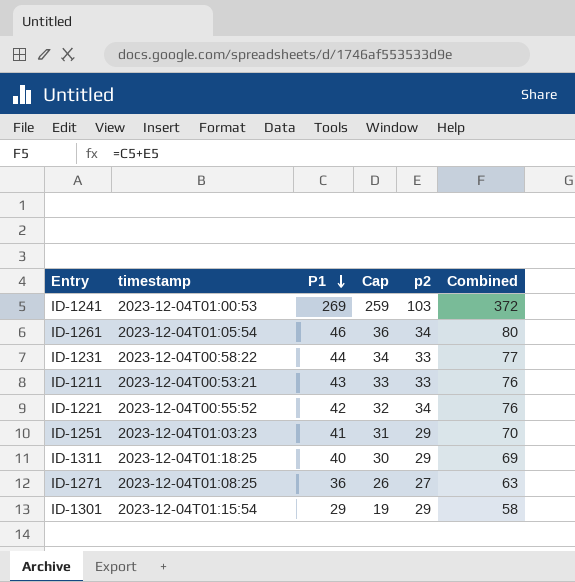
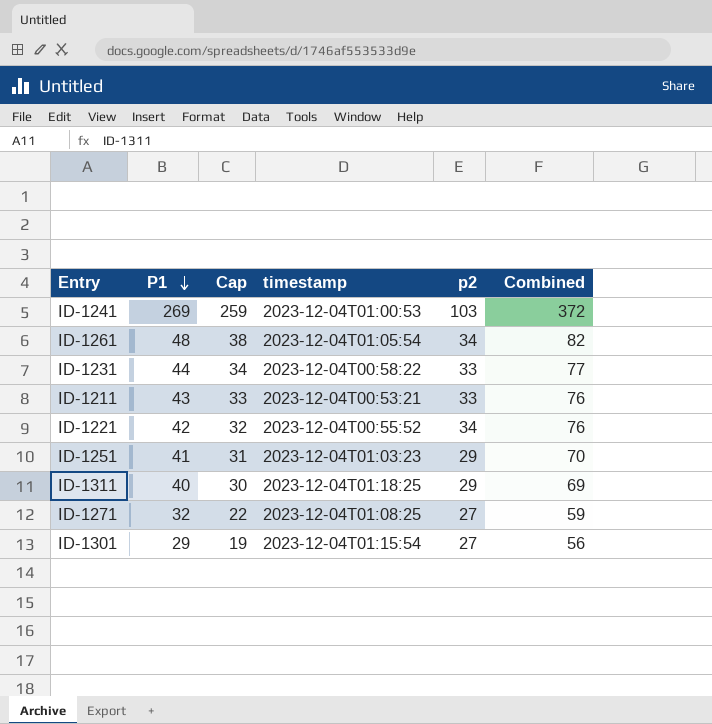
column timestamp | position: 2 -> 4
ID-1261 | P1: 46 -> 48
ID-1261 | Cap: 36 -> 38
ID-1261 | Combined: 80 -> 82
ID-1271 | P1: 36 -> 32
ID-1271 | Cap: 26 -> 22
ID-1271 | Combined: 63 -> 59
ID-1301 | p2: 29 -> 27
ID-1301 | Combined: 58 -> 56

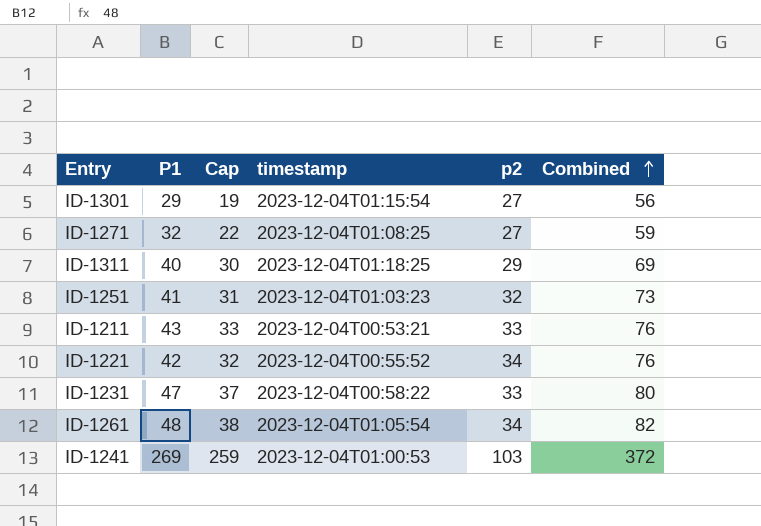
row order: P1 descending -> Combined ascending
ID-1251 | p2: 29 -> 32
ID-1251 | Combined: 70 -> 73
ID-1231 | P1: 44 -> 47
ID-1231 | Cap: 34 -> 37
ID-1231 | Combined: 77 -> 80

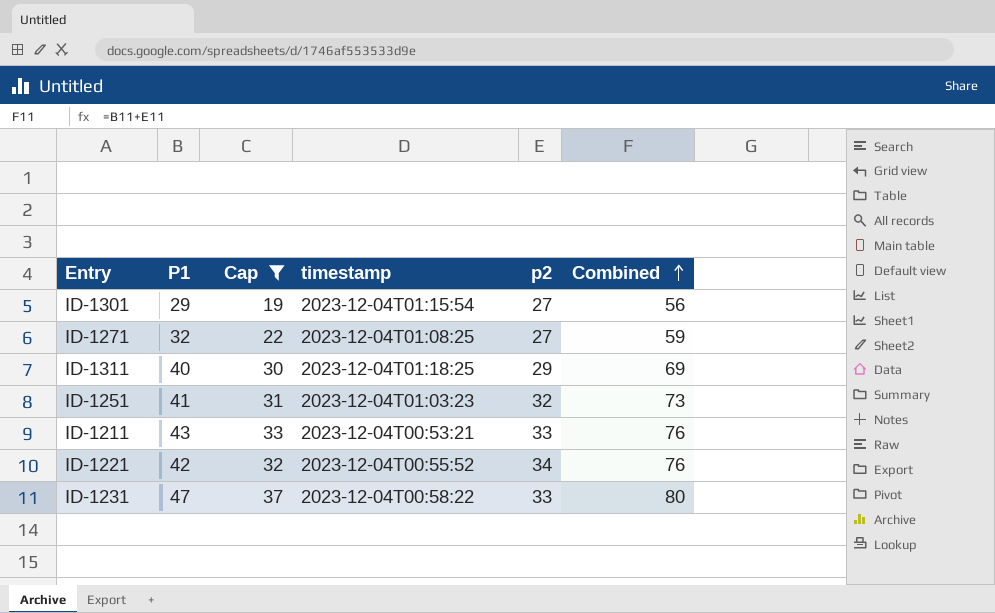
filter: none -> Cap <= 37

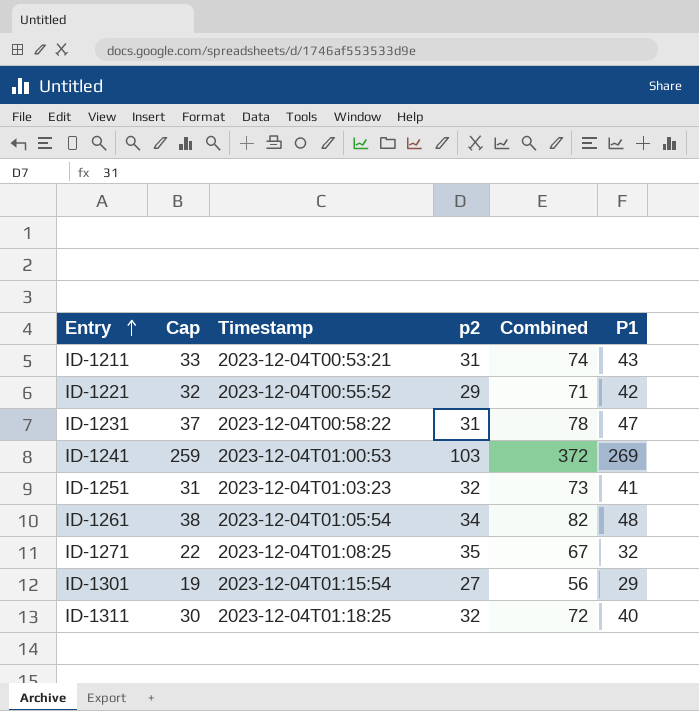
filter: Cap <= 37 -> none
row order: Combined ascending -> Entry ascending
column name: timestamp -> Timestamp
column P1 | position: 2 -> 6
ID-1211 | p2: 33 -> 31
ID-1211 | Combined: 76 -> 74
ID-1221 | p2: 34 -> 29
ID-1221 | Combined: 76 -> 71
ID-1231 | p2: 33 -> 31
ID-1231 | Combined: 80 -> 78
ID-1271 | p2: 27 -> 35
ID-1271 | Combined: 59 -> 67
ID-1311 | p2: 29 -> 32
ID-1311 | Combined: 69 -> 72

